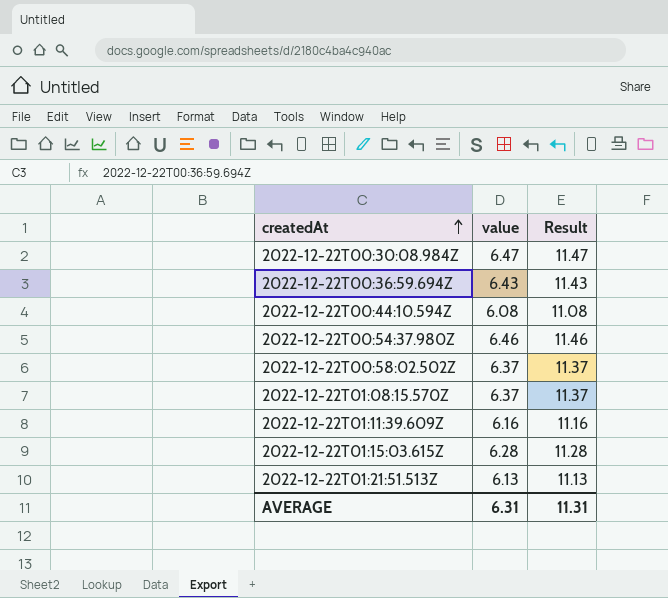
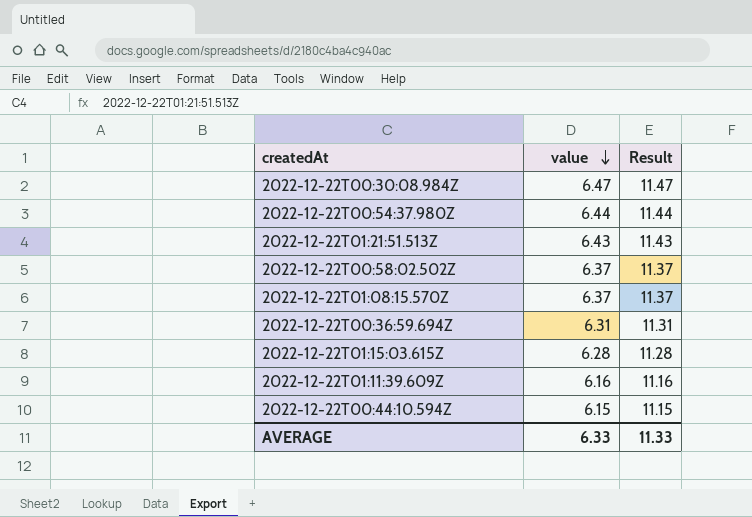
row order: createdAt ascending -> value descending
2022-12-22T00:54:37.980Z | value: 6.46 -> 6.44
2022-12-22T00:54:37.980Z | Result: 11.46 -> 11.44
2022-12-22T01:21:51.513Z | value: 6.13 -> 6.43
2022-12-22T01:21:51.513Z | Result: 11.13 -> 11.43
2022-12-22T00:36:59.694Z | value: 6.43 -> 6.31
2022-12-22T00:36:59.694Z | Result: 11.43 -> 11.31
2022-12-22T00:44:10.594Z | value: 6.08 -> 6.15
2022-12-22T00:44:10.594Z | Result: 11.08 -> 11.15
AVERAGE | value: 6.31 -> 6.33
AVERAGE | Result: 11.31 -> 11.33

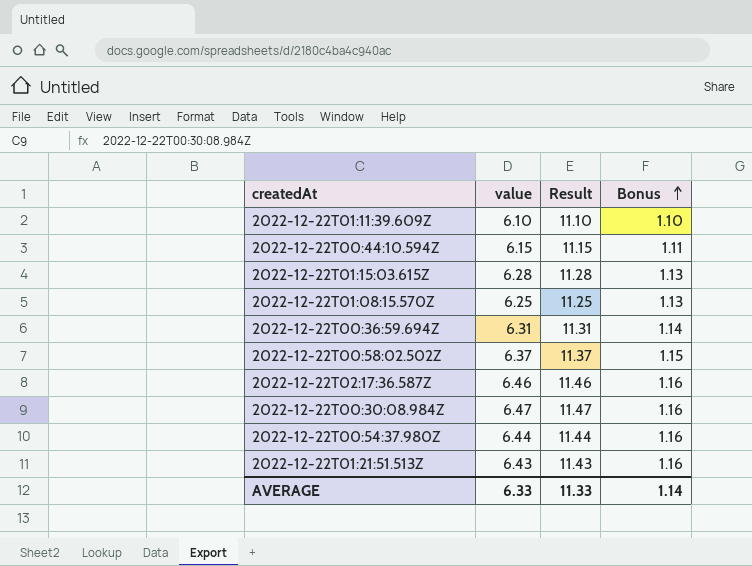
row order: value descending -> Bonus ascending
column Bonus | formula: none -> [value] * 0.18
2022-12-22T01:11:39.609Z | value: 6.16 -> 6.10
2022-12-22T01:11:39.609Z | Result: 11.16 -> 11.10
2022-12-22T01:08:15.570Z | value: 6.37 -> 6.25
2022-12-22T01:08:15.570Z | Result: 11.37 -> 11.25
row 2022-12-22T02:17:36.587Z: none -> 6.46 | 11.46 | 1.16

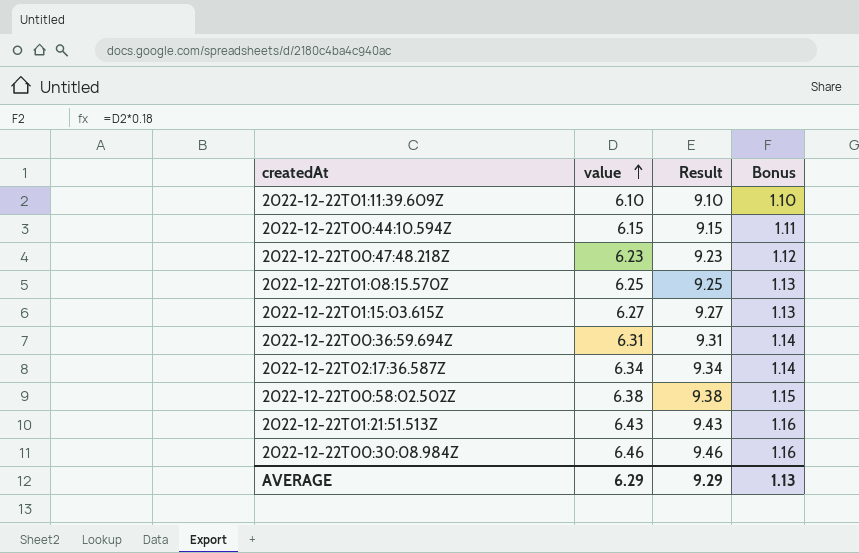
row order: Bonus ascending -> value ascending
column Result | formula: [value] + 5 -> [value] + 3
row 2022-12-22T00:54:37.980Z: 6.44 | 11.44 | 1.16 -> none
row 2022-12-22T00:47:48.218Z: none -> 6.23 | 9.23 | 1.12
2022-12-22T01:15:03.615Z | value: 6.28 -> 6.27
2022-12-22T02:17:36.587Z | value: 6.46 -> 6.34
2022-12-22T02:17:36.587Z | Bonus: 1.16 -> 1.14
2022-12-22T00:58:02.502Z | value: 6.37 -> 6.38
2022-12-22T00:30:08.984Z | value: 6.47 -> 6.46
AVERAGE | value: 6.33 -> 6.29
AVERAGE | Result: 11.33 -> 9.29
AVERAGE | Bonus: 1.14 -> 1.13

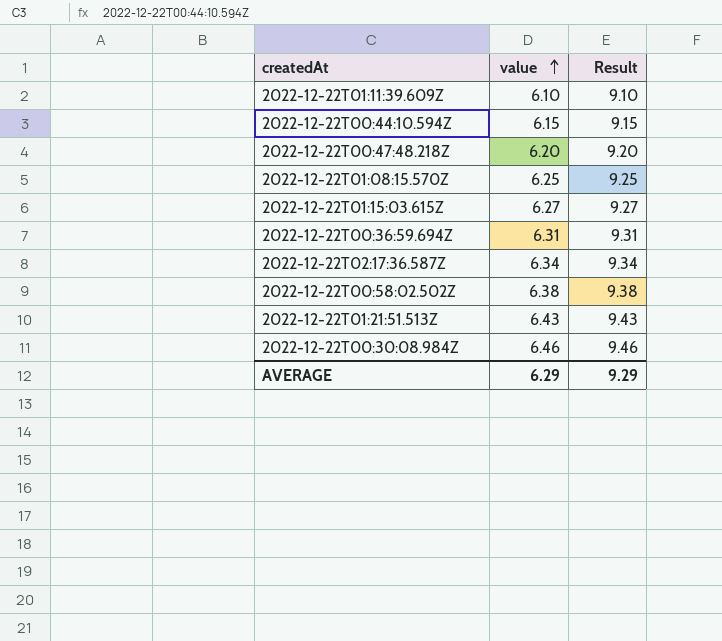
column Bonus | formula: [value] * 0.18 -> none
2022-12-22T00:47:48.218Z | value: 6.23 -> 6.20
2022-12-22T00:47:48.218Z | Result: 9.23 -> 9.20

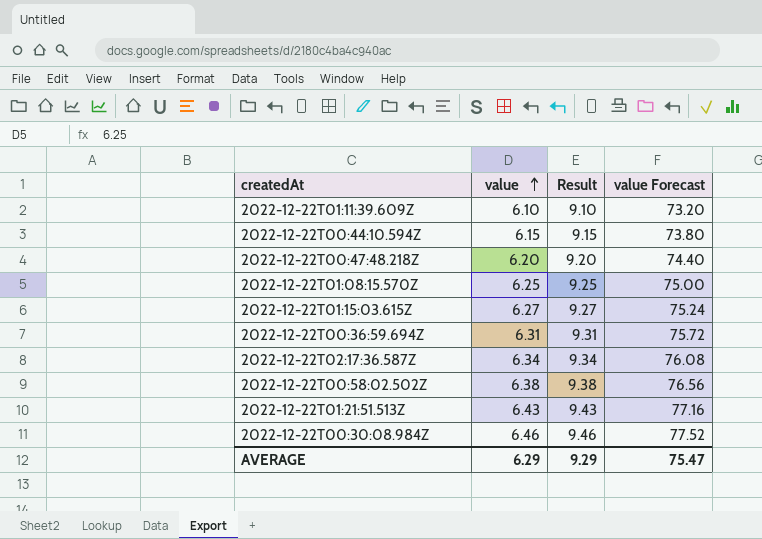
column value Forecast | formula: none -> [value] * 12

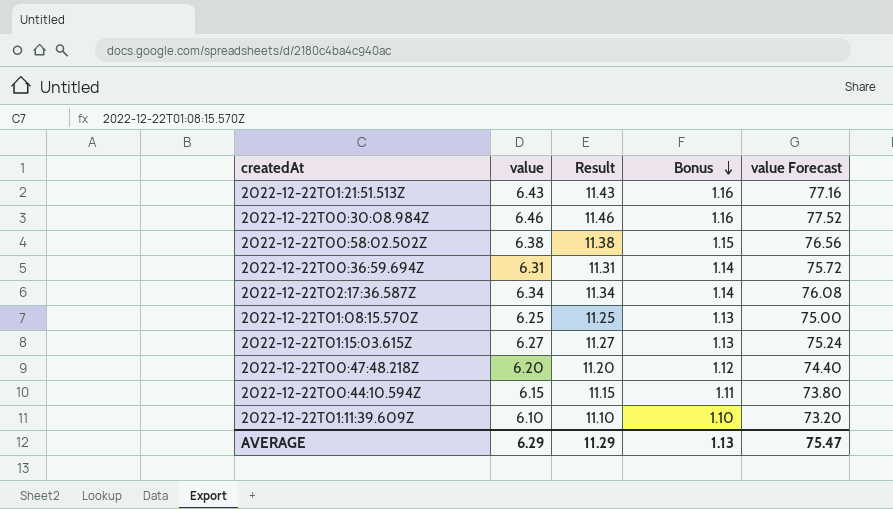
row order: value ascending -> Bonus descending
column Result | formula: [value] + 3 -> [value] + 5
column Bonus | formula: none -> [value] * 0.18
AVERAGE | Result: 9.29 -> 11.29

